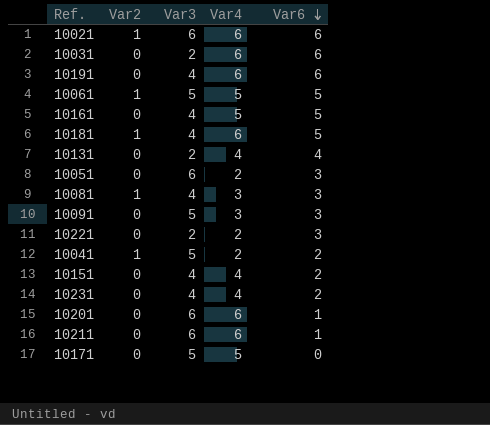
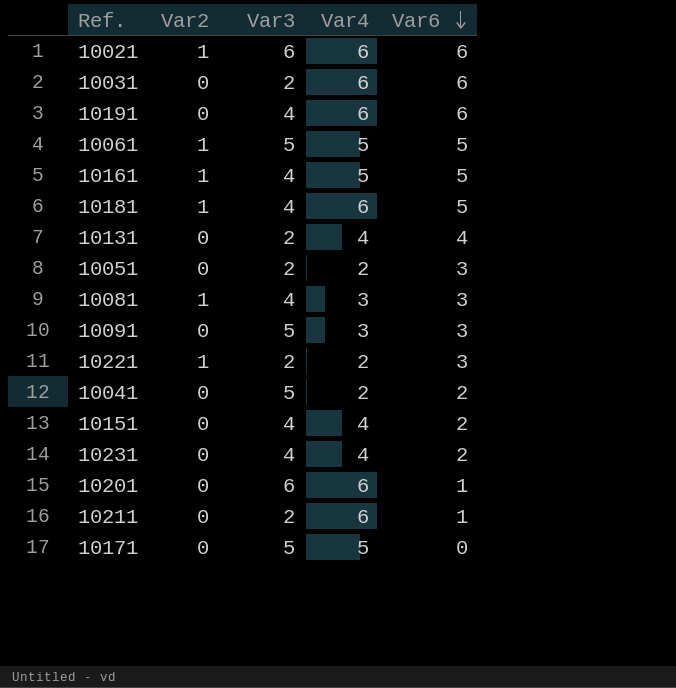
10161 | Var2: 0 -> 1
10051 | Var3: 6 -> 2
10221 | Var2: 0 -> 1
10041 | Var2: 1 -> 0
10211 | Var3: 6 -> 2

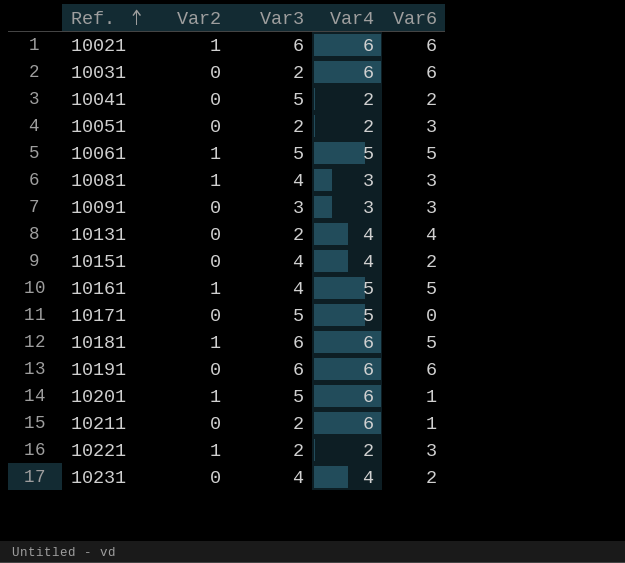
row order: Var6 descending -> Ref. ascending
10091 | Var3: 5 -> 3
10181 | Var3: 4 -> 6
10191 | Var3: 4 -> 6
10201 | Var2: 0 -> 1
10201 | Var3: 6 -> 5

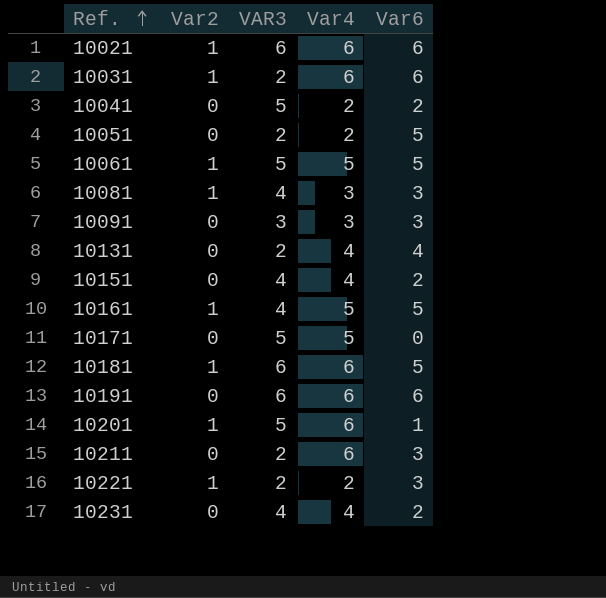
column name: Var3 -> VAR3
10031 | Var2: 0 -> 1
10051 | Var6: 3 -> 5
10211 | Var6: 1 -> 3

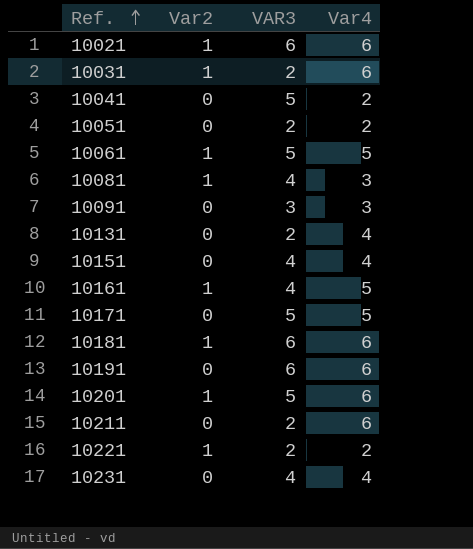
column Var6 | position: 5 -> none

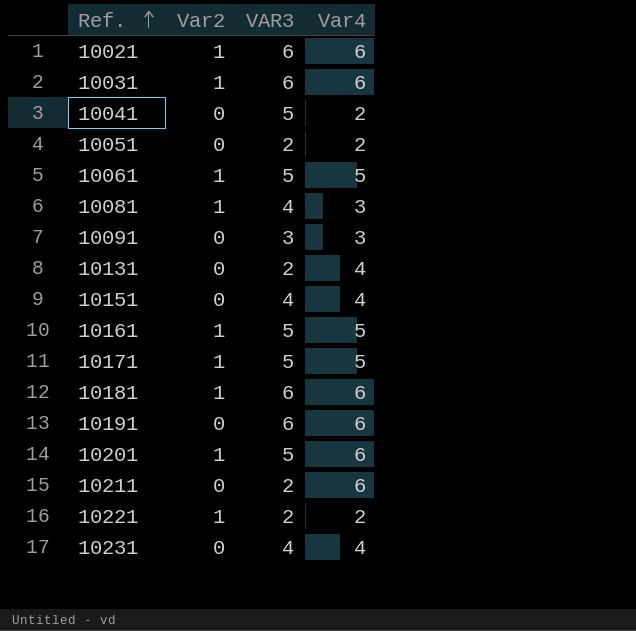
10031 | VAR3: 2 -> 6
10161 | VAR3: 4 -> 5
10171 | Var2: 0 -> 1

